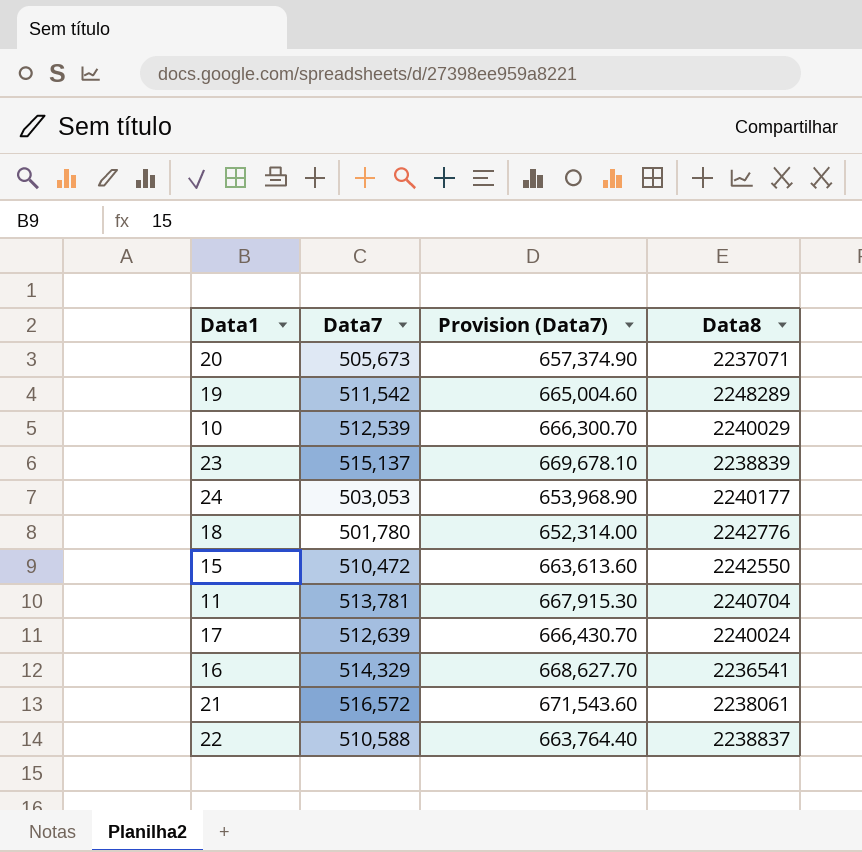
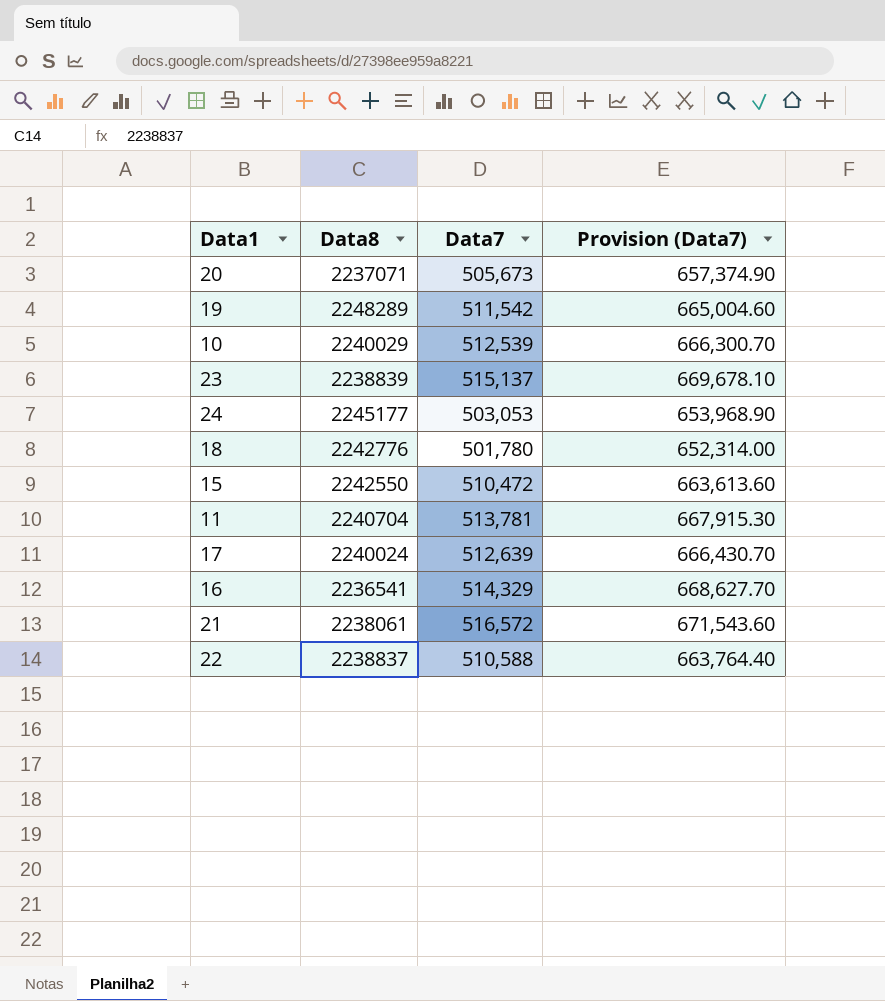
column Data8 | position: 4 -> 2
24 | Data8: 2240177 -> 2245177

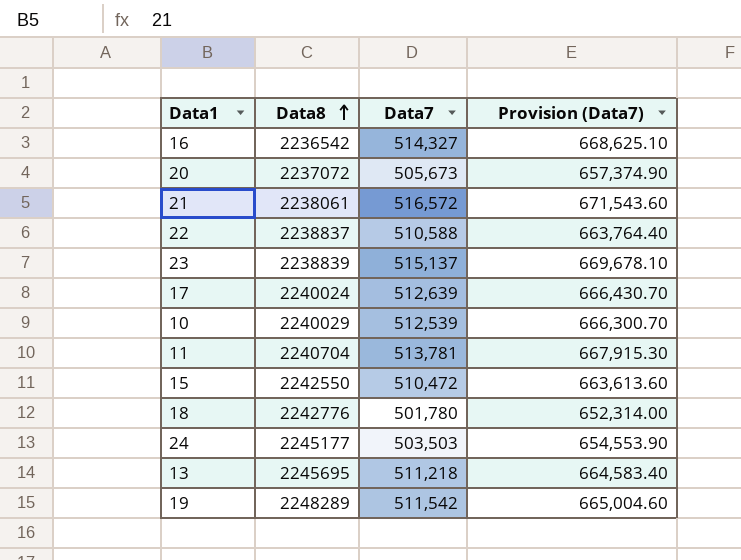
row order: none -> Data8 ascending
16 | Data8: 2236541 -> 2236542
16 | Data7: 514,329 -> 514,327
16 | Provision (Data7): 668,627.70 -> 668,625.10
20 | Data8: 2237071 -> 2237072
24 | Data7: 503,053 -> 503,503
24 | Provision (Data7): 653,968.90 -> 654,553.90
row 13: none -> 2245695 | 511,218 | 664,583.40

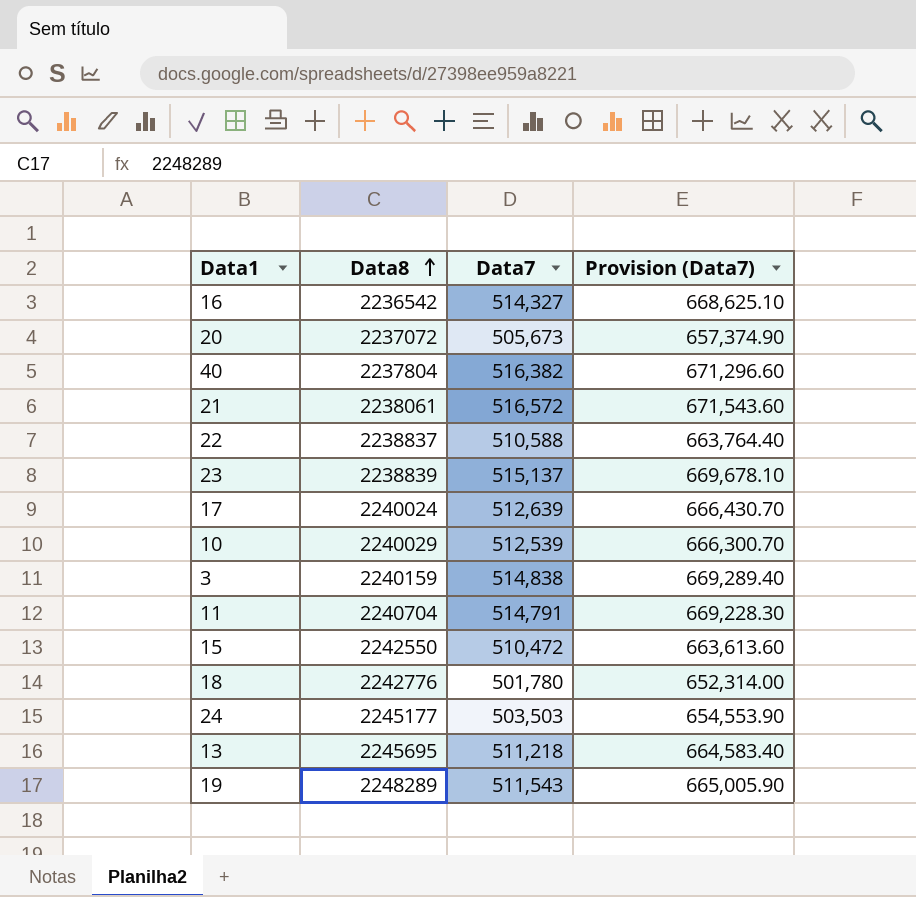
row 40: none -> 2237804 | 516,382 | 671,296.60
row 3: none -> 2240159 | 514,838 | 669,289.40
11 | Data7: 513,781 -> 514,791
11 | Provision (Data7): 667,915.30 -> 669,228.30
19 | Data7: 511,542 -> 511,543
19 | Provision (Data7): 665,004.60 -> 665,005.90

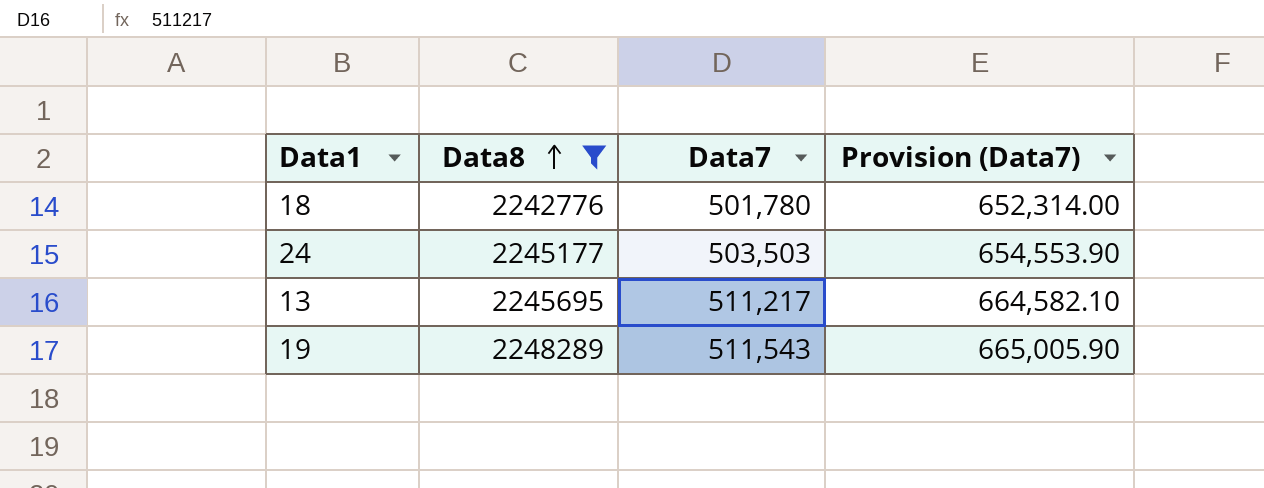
filter: none -> Data8 >= 2242776
13 | Data7: 511,218 -> 511,217
13 | Provision (Data7): 664,583.40 -> 664,582.10

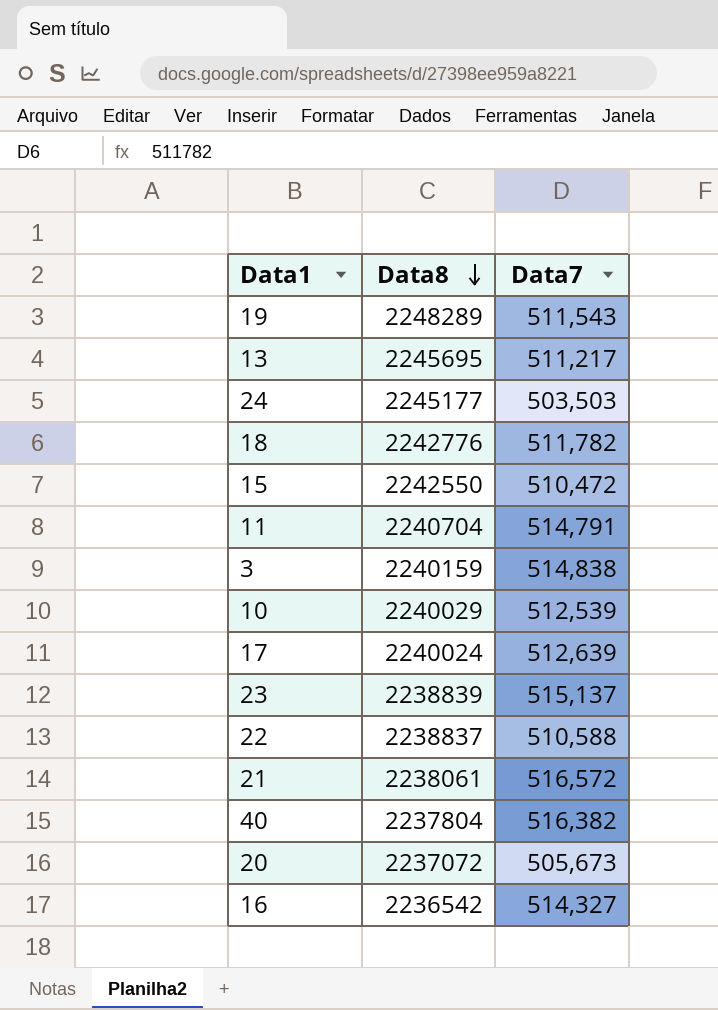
filter: Data8 >= 2242776 -> none
row order: Data8 ascending -> Data8 descending
column Provision (Data7) | formula: [Data7] * 1.3 -> none
18 | Data7: 501,780 -> 511,782

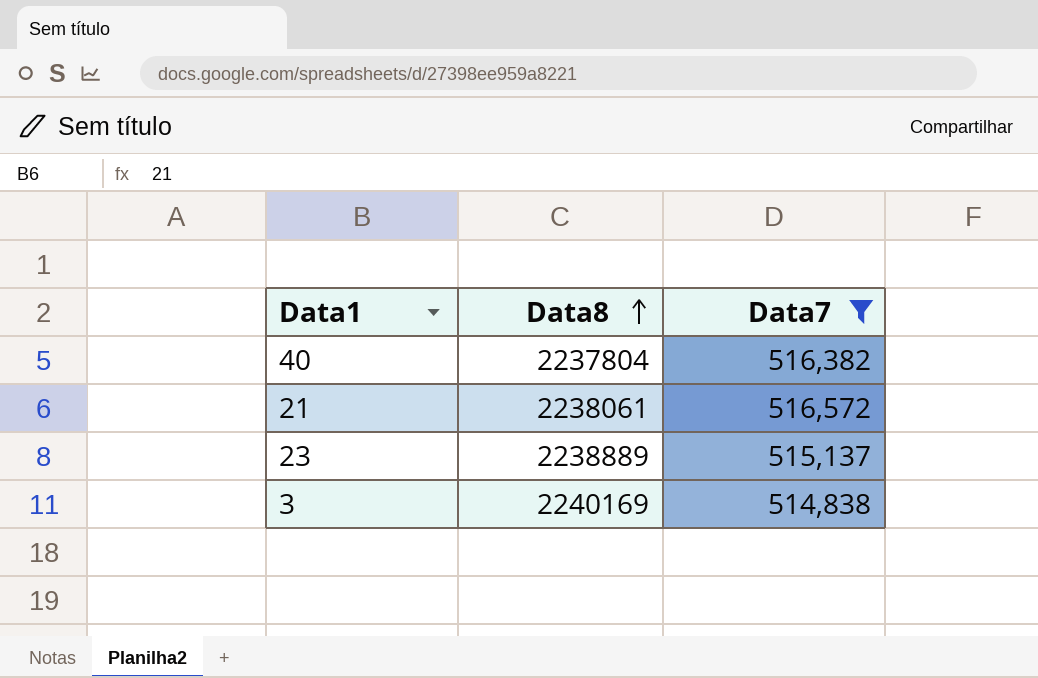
filter: none -> Data7 >= 514,838
row order: Data8 descending -> Data8 ascending
23 | Data8: 2238839 -> 2238889
3 | Data8: 2240159 -> 2240169

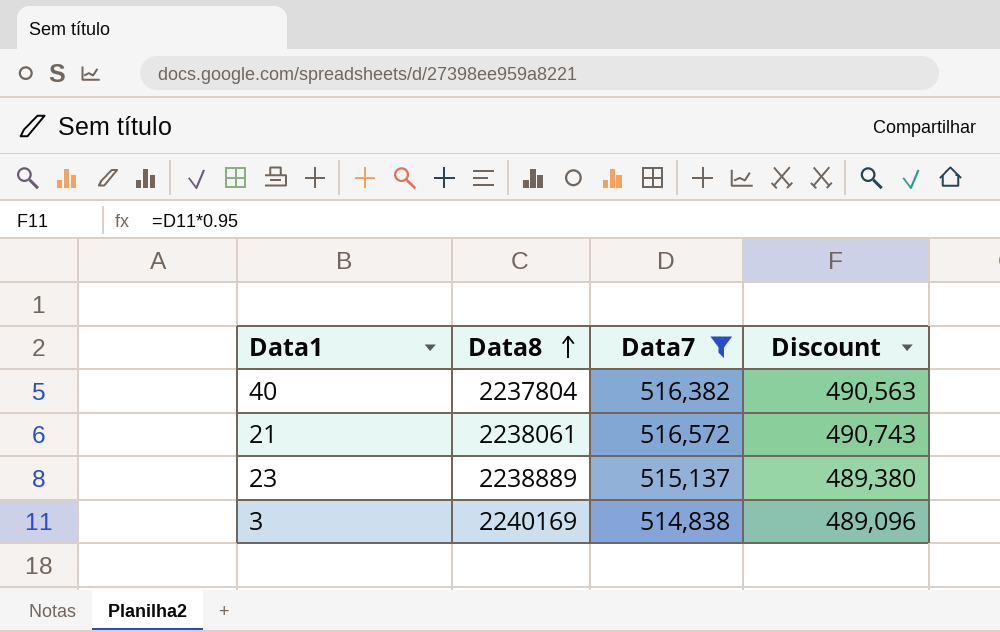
column Discount | formula: none -> [Data7] * 0.95

